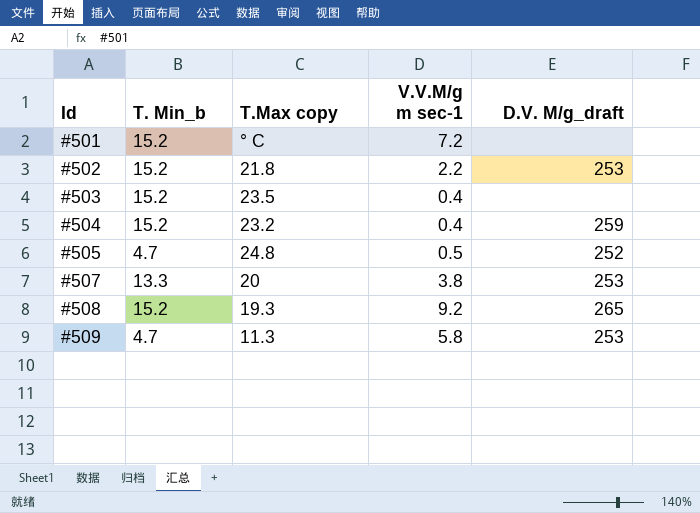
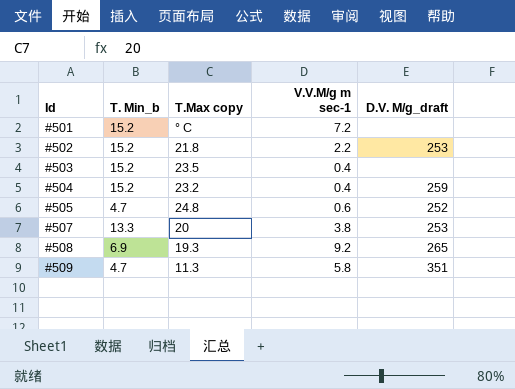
#505 | V.V.M/g m sec-1: 0.5 -> 0.6
#508 | T. Min_b: 15.2 -> 6.9
#509 | D.V. M/g_draft: 253 -> 351

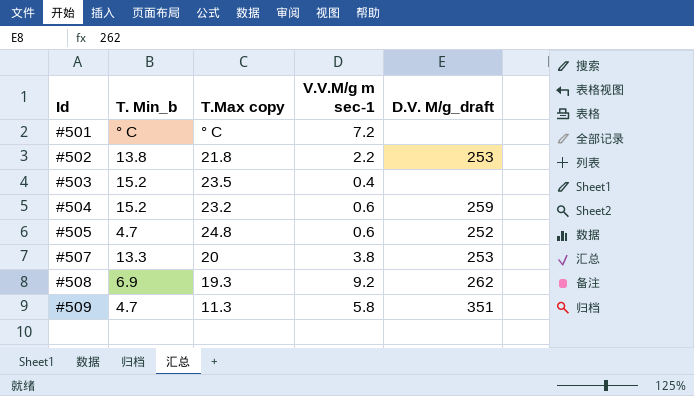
#501 | T. Min_b: 15.2 -> ° C
#502 | T. Min_b: 15.2 -> 13.8
#504 | V.V.M/g m sec-1: 0.4 -> 0.6
#508 | D.V. M/g_draft: 265 -> 262

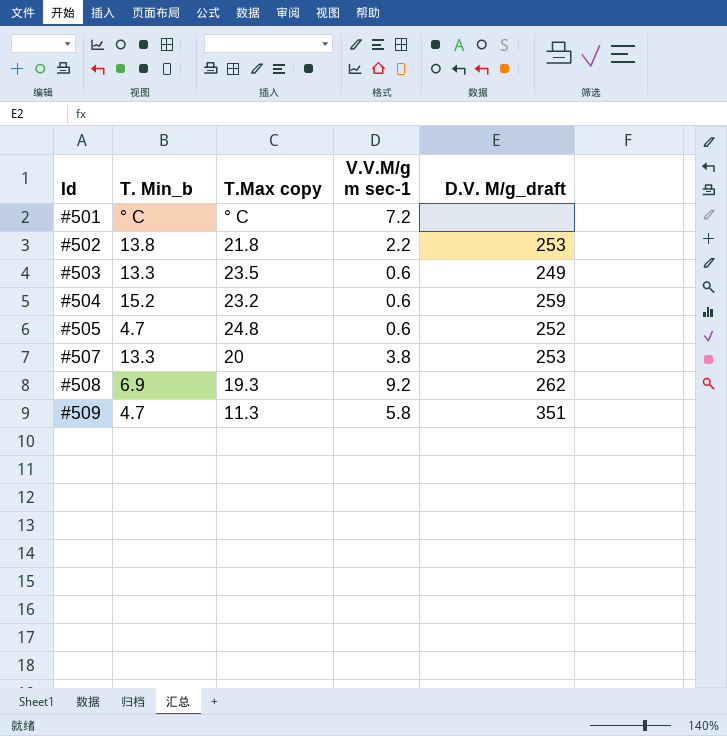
#503 | T. Min_b: 15.2 -> 13.3
#503 | V.V.M/g m sec-1: 0.4 -> 0.6
#503 | D.V. M/g_draft: none -> 249

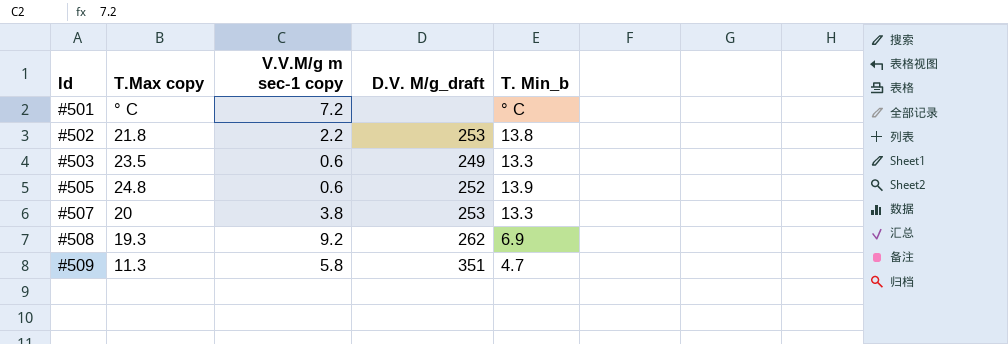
column name: V.V.M/g m sec-1 -> V.V.M/g m sec-1 copy
column T. Min_b | position: 2 -> 5
row #504: 15.2 | 23.2 | 0.6 | 259 -> none
#505 | T. Min_b: 4.7 -> 13.9

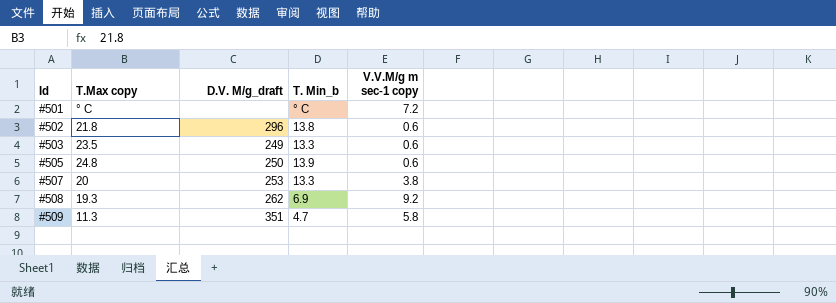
column V.V.M/g m sec-1 copy | position: 3 -> 5
#502 | D.V. M/g_draft: 253 -> 296
#502 | V.V.M/g m sec-1 copy: 2.2 -> 0.6
#505 | D.V. M/g_draft: 252 -> 250

